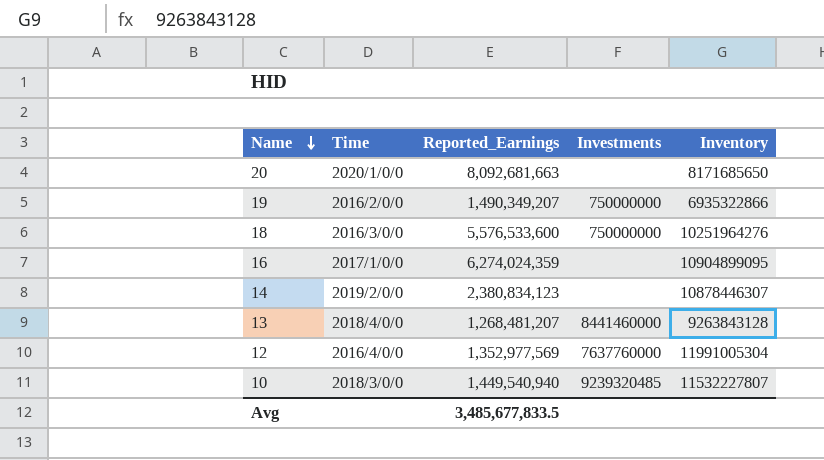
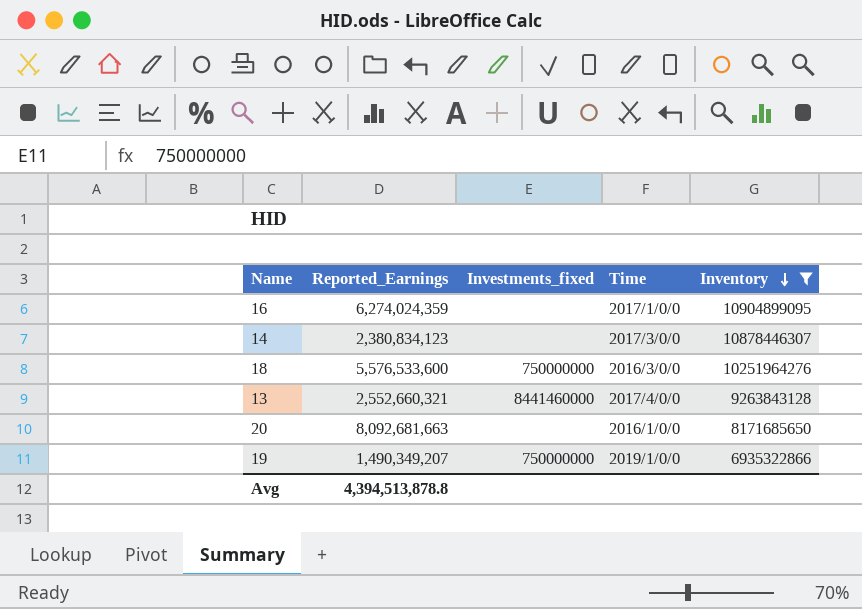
filter: none -> Inventory <= 10904899095
row order: Name descending -> Inventory descending
column name: Investments -> Investments_fixed
column Time | position: 2 -> 4
14 | Time: 2019/2/0/0 -> 2017/3/0/0
13 | Reported_Earnings: 1,268,481,207 -> 2,552,660,321
13 | Time: 2018/4/0/0 -> 2017/4/0/0
20 | Time: 2020/1/0/0 -> 2016/1/0/0
19 | Time: 2016/2/0/0 -> 2019/1/0/0
Avg | Reported_Earnings: 3,485,677,833.5 -> 4,394,513,878.8

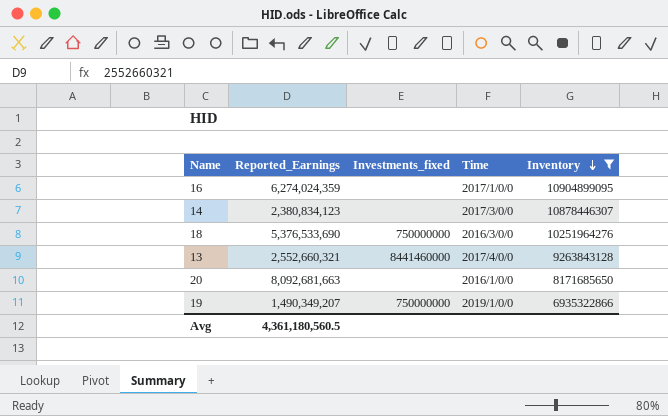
18 | Reported_Earnings: 5,576,533,600 -> 5,376,533,690
Avg | Reported_Earnings: 4,394,513,878.8 -> 4,361,180,560.5

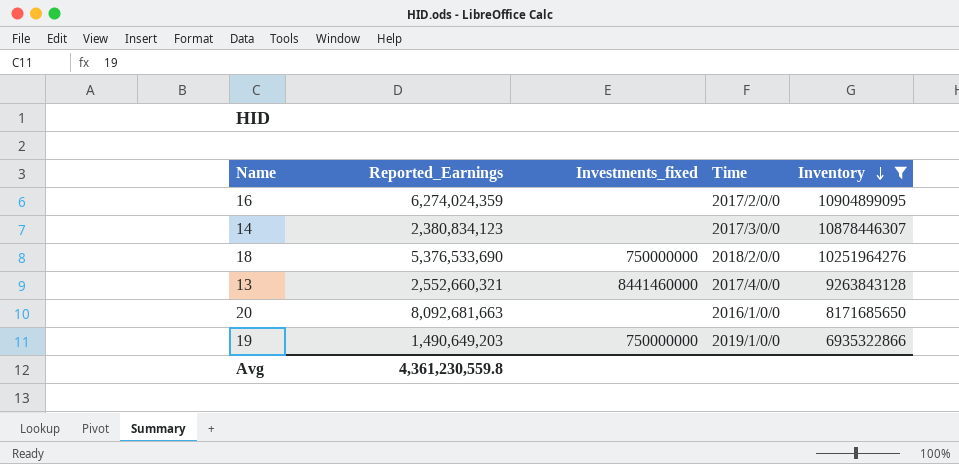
16 | Time: 2017/1/0/0 -> 2017/2/0/0
18 | Time: 2016/3/0/0 -> 2018/2/0/0
19 | Reported_Earnings: 1,490,349,207 -> 1,490,649,203
Avg | Reported_Earnings: 4,361,180,560.5 -> 4,361,230,559.8

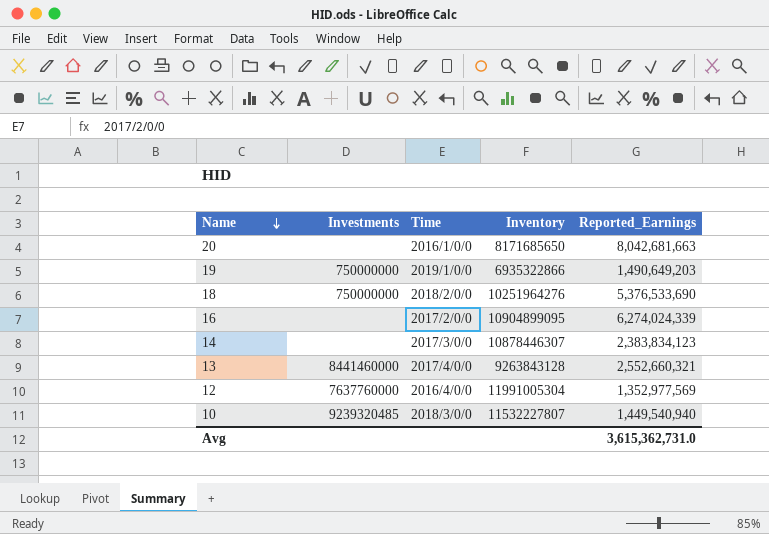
filter: Inventory <= 10904899095 -> none
row order: Inventory descending -> Name descending
column name: Investments_fixed -> Investments
column Reported_Earnings | position: 2 -> 5
20 | Reported_Earnings: 8,092,681,663 -> 8,042,681,663
16 | Reported_Earnings: 6,274,024,359 -> 6,274,024,339
14 | Reported_Earnings: 2,380,834,123 -> 2,383,834,123
Avg | Reported_Earnings: 4,361,230,559.8 -> 3,615,362,731.0

